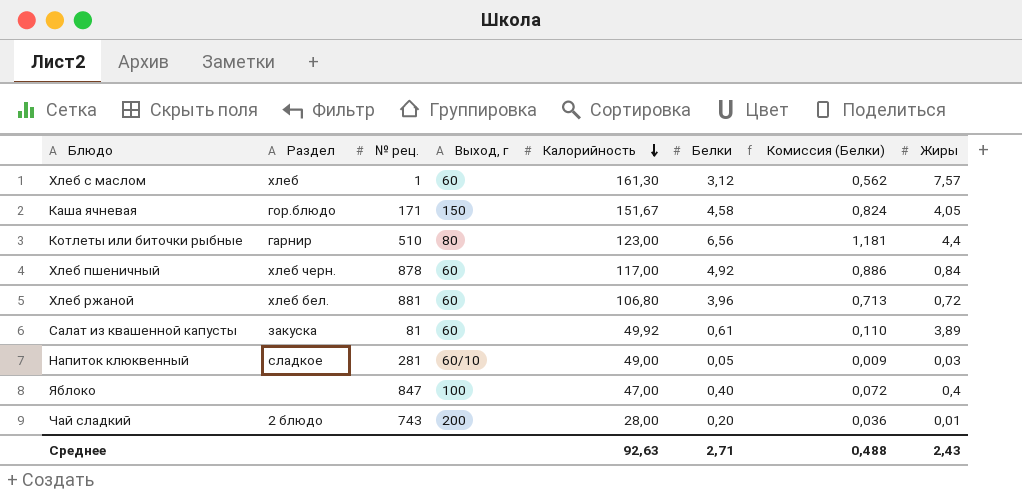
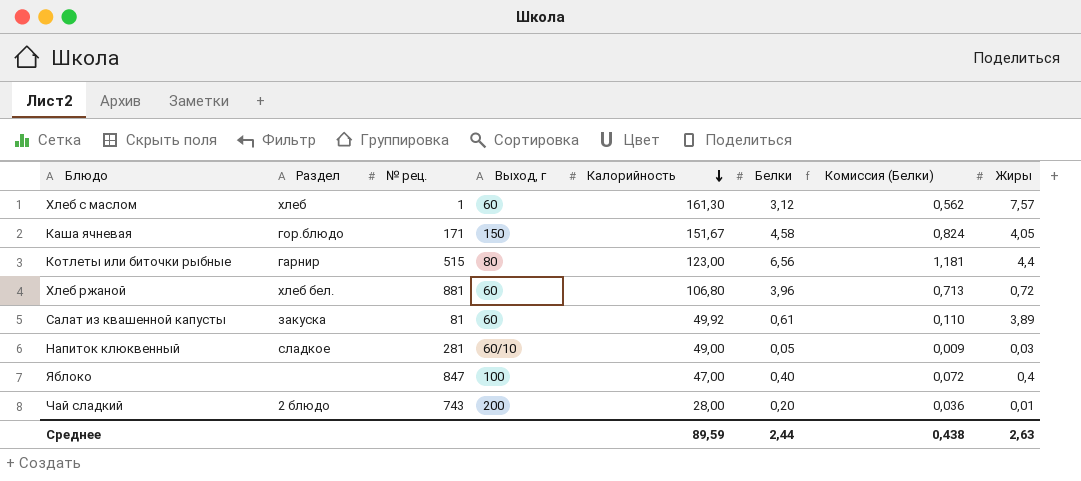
row Хлеб пшеничный: хлеб черн. | 878 | 60 | 117,00 | 4,92 | 0,886 | 0,84 -> none
Котлеты или биточки рыбные | № рец.: 510 -> 515
Среднее | Калорийность: 92,63 -> 89,59
Среднее | Белки: 2,71 -> 2,44
Среднее | Комиссия (Белки): 0,488 -> 0,438
Среднее | Жиры: 2,43 -> 2,63

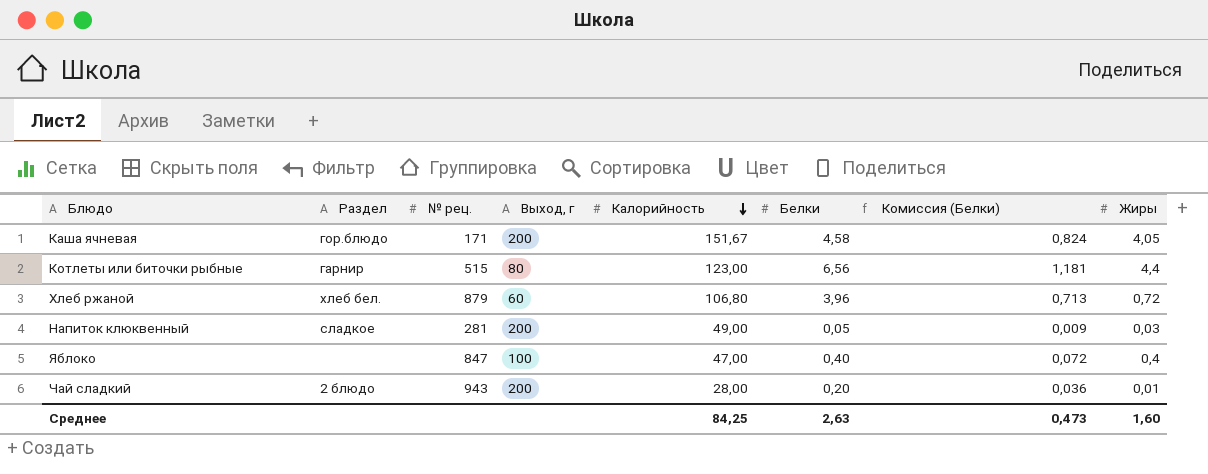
row Хлеб с маслом: хлеб | 1 | 60 | 161,30 | 3,12 | 0,562 | 7,57 -> none
row Салат из квашенной капусты: закуска | 81 | 60 | 49,92 | 0,61 | 0,110 | 3,89 -> none
Каша ячневая | Выход, г: 150 -> 200
Хлеб ржаной | № рец.: 881 -> 879
Напиток клюквенный | Выход, г: 60/10 -> 200
Чай сладкий | № рец.: 743 -> 943
Среднее | Калорийность: 89,59 -> 84,25
Среднее | Белки: 2,44 -> 2,63
Среднее | Комиссия (Белки): 0,438 -> 0,473
Среднее | Жиры: 2,63 -> 1,60

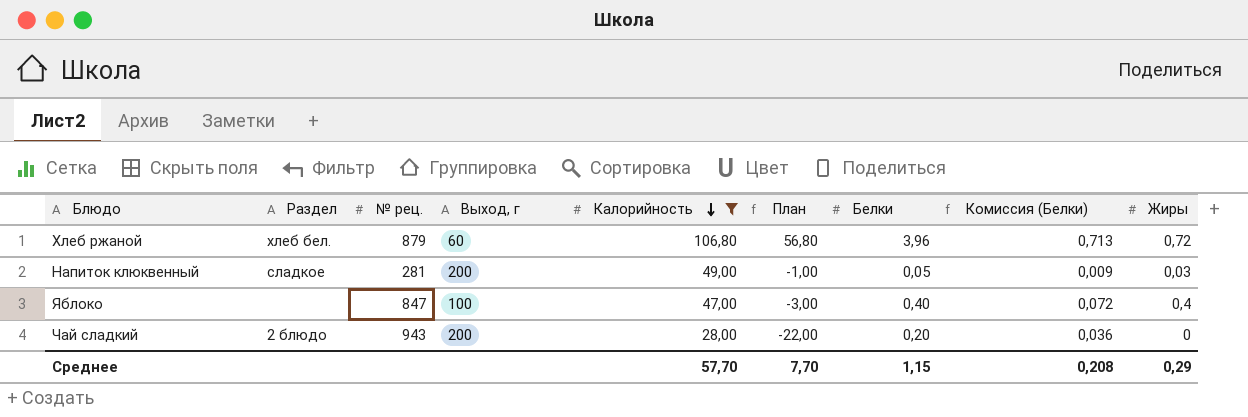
filter: none -> Калорийность <= 106,80
column План | formula: none -> [Калорийность] - 50
Чай сладкий | Жиры: 0,01 -> 0
Среднее | Калорийность: 84,25 -> 57,70
Среднее | Белки: 2,63 -> 1,15
Среднее | Комиссия (Белки): 0,473 -> 0,208
Среднее | Жиры: 1,60 -> 0,29

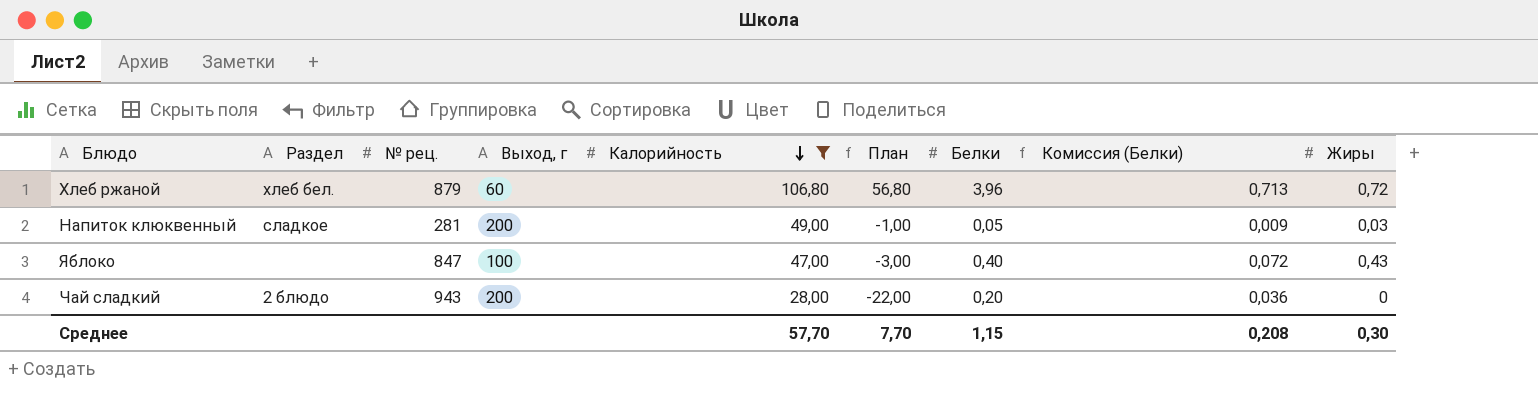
Яблоко | Жиры: 0,4 -> 0,43
Среднее | Жиры: 0,29 -> 0,30

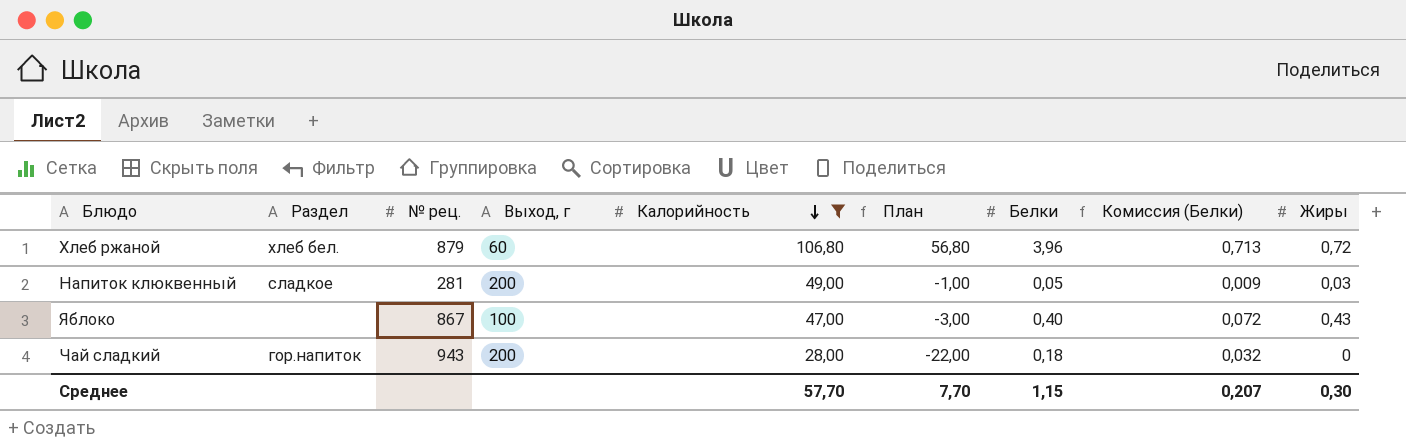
Яблоко | № рец.: 847 -> 867
Чай сладкий | Раздел: 2 блюдо -> гор.напиток
Чай сладкий | Белки: 0,20 -> 0,18
Чай сладкий | Комиссия (Белки): 0,036 -> 0,032
Среднее | Комиссия (Белки): 0,208 -> 0,207

